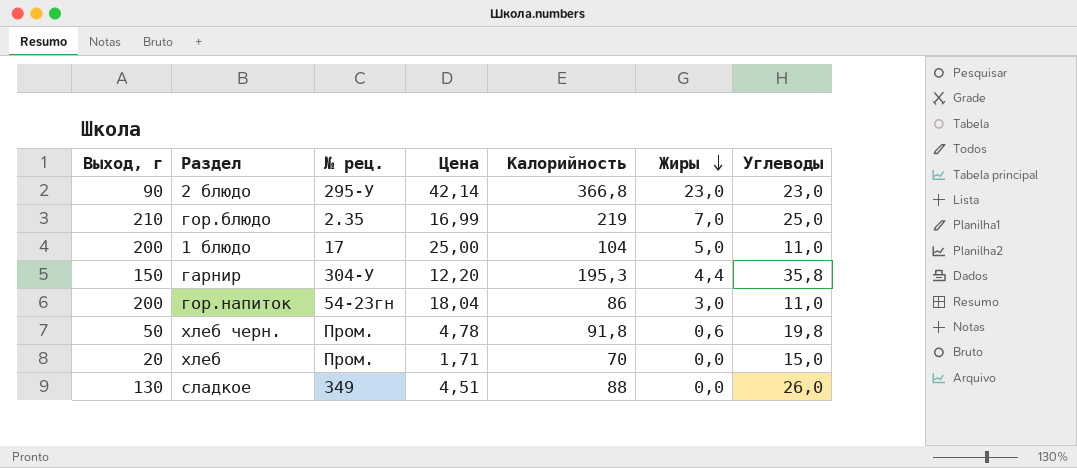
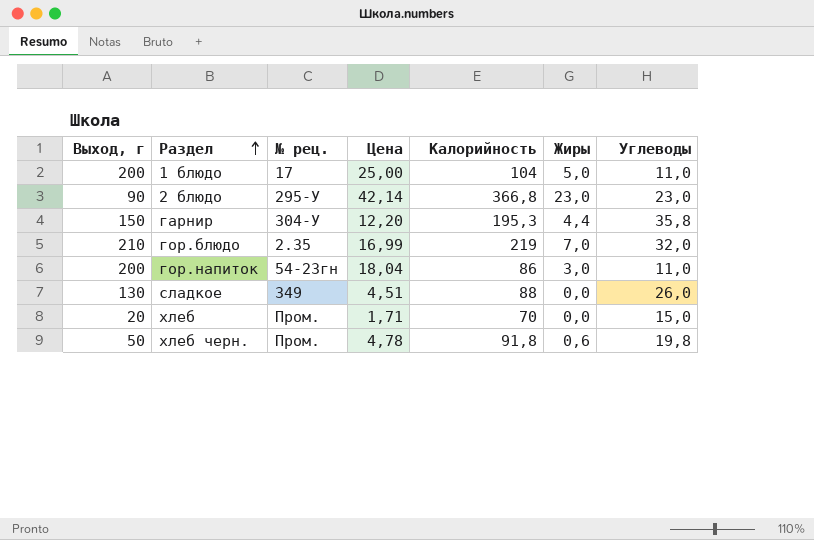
row order: Жиры descending -> Раздел ascending
гор.блюдо | Углеводы: 25,0 -> 32,0

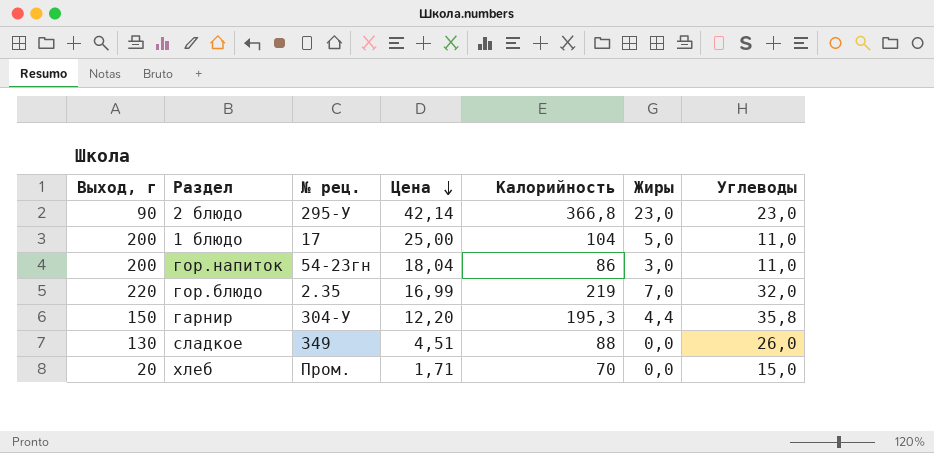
row order: Раздел ascending -> Цена descending
row хлеб черн.: 50 | Пром. | 4,78 | 91,8 | 0,6 | 19,8 -> none
гор.блюдо | Выход, г: 210 -> 220

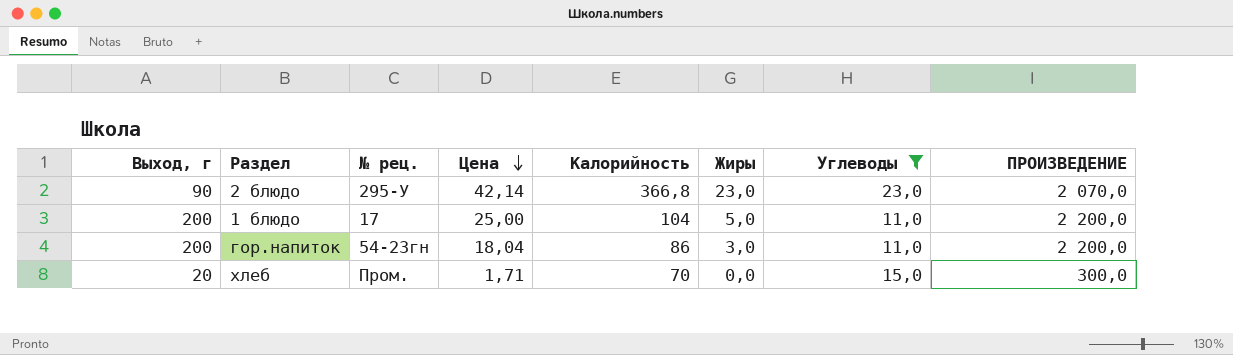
filter: none -> Углеводы <= 23,0
column ПРОИЗВЕДЕНИЕ | formula: none -> [Выход, г] * [Углеводы]

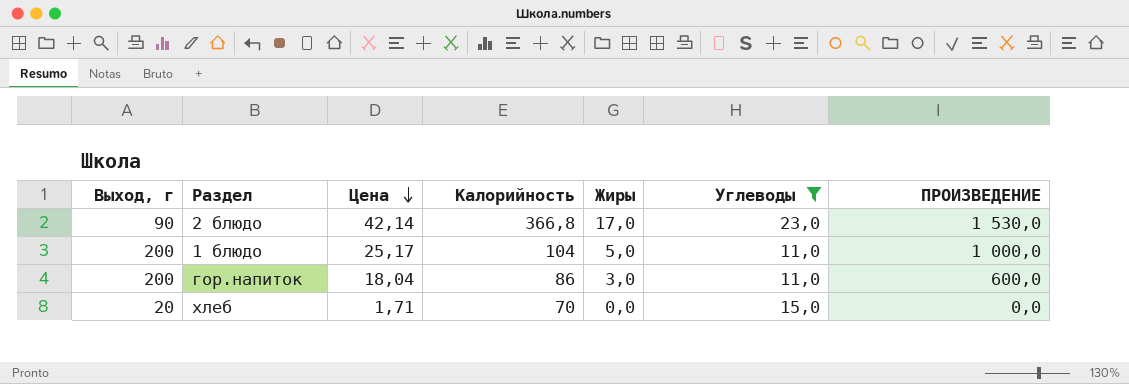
column № рец. | position: 3 -> none
column ПРОИЗВЕДЕНИЕ | formula: [Выход, г] * [Углеводы] -> [Выход, г] * [Жиры]
2 блюдо | Жиры: 23,0 -> 17,0
1 блюдо | Цена: 25,00 -> 25,17

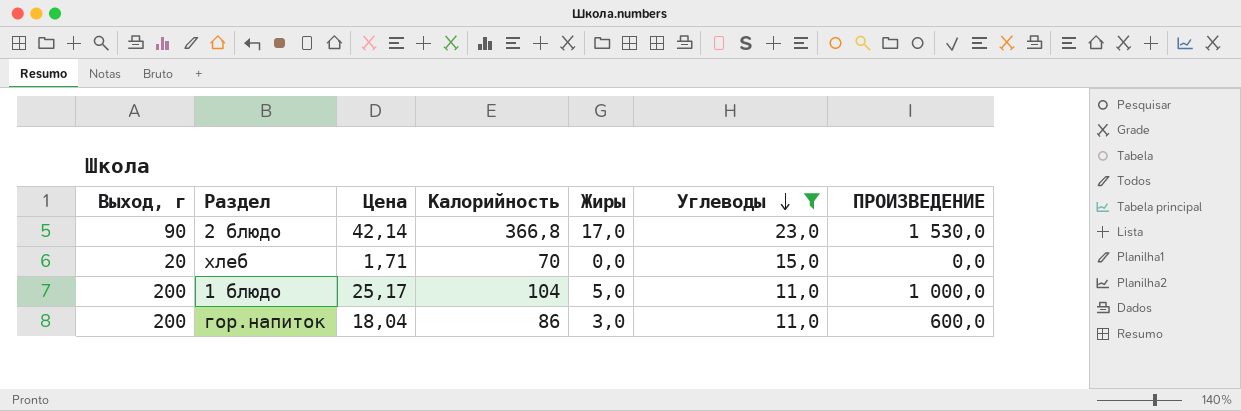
row order: Цена descending -> Углеводы descending

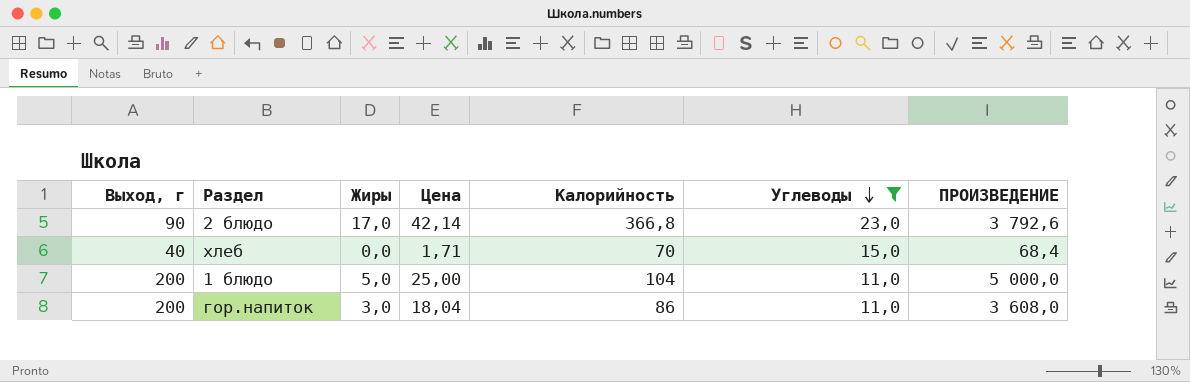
column Жиры | position: 5 -> 3
column ПРОИЗВЕДЕНИЕ | formula: [Выход, г] * [Жиры] -> [Выход, г] * [Цена]
хлеб | Выход, г: 20 -> 40
1 блюдо | Цена: 25,17 -> 25,00

